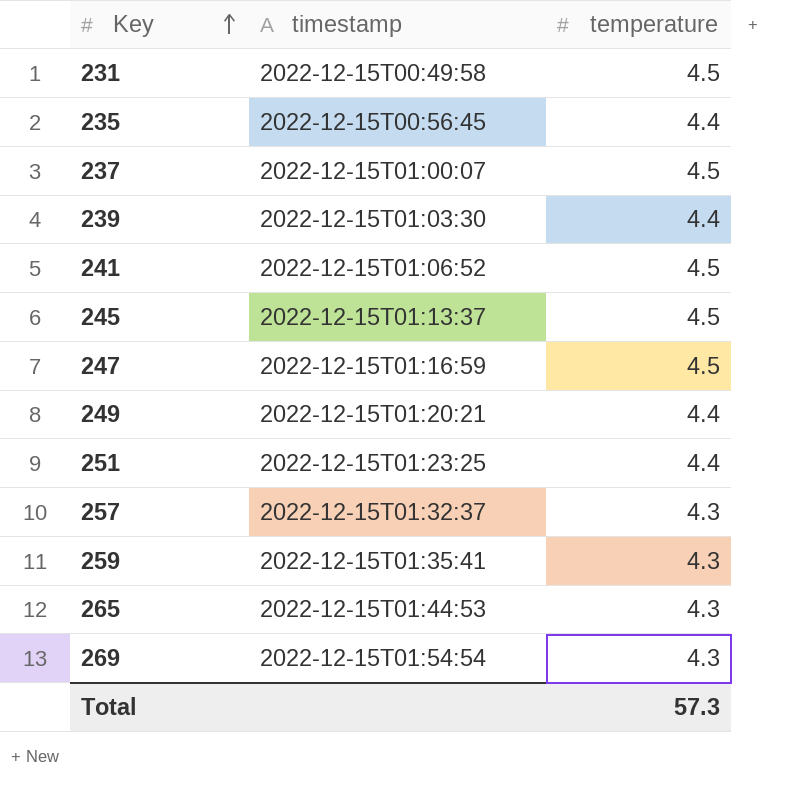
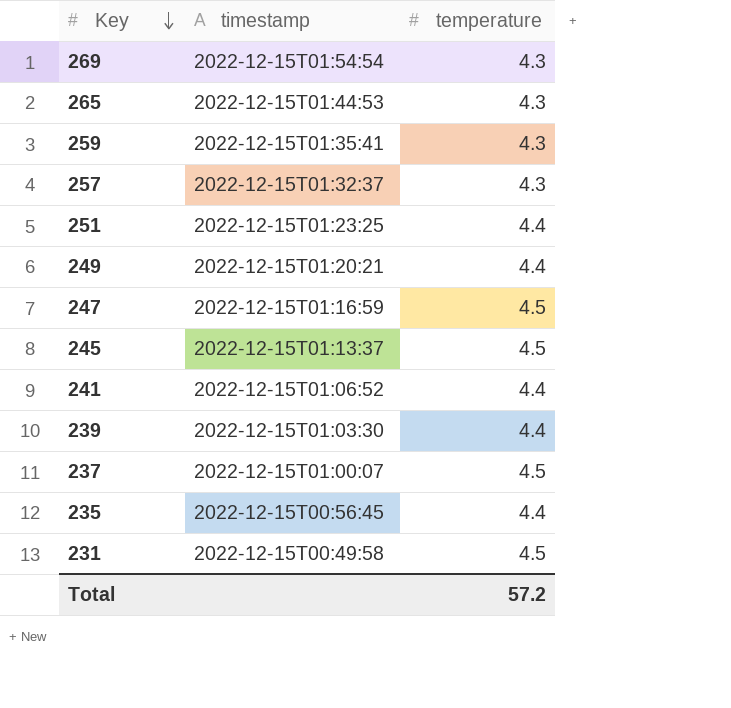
row order: Key ascending -> Key descending
241 | temperature: 4.5 -> 4.4
Total | temperature: 57.3 -> 57.2

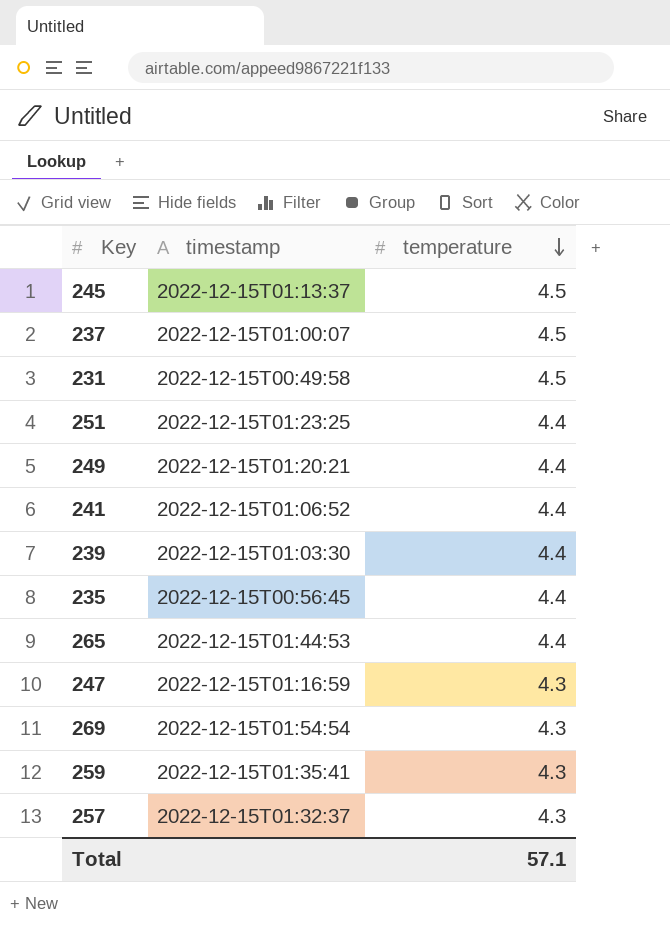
row order: Key descending -> temperature descending
265 | temperature: 4.3 -> 4.4
247 | temperature: 4.5 -> 4.3
Total | temperature: 57.2 -> 57.1

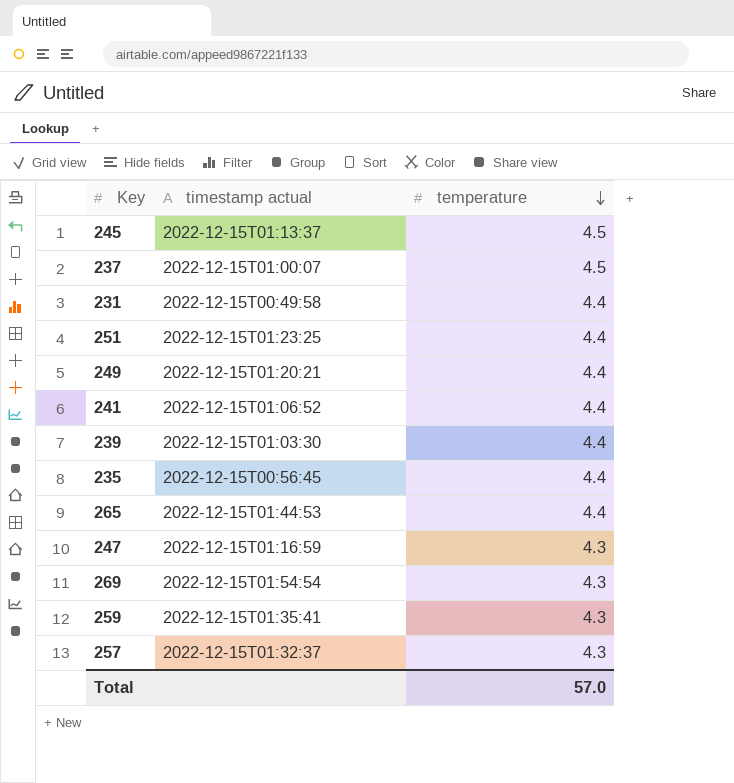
column name: timestamp -> timestamp actual
231 | temperature: 4.5 -> 4.4
Total | temperature: 57.1 -> 57.0

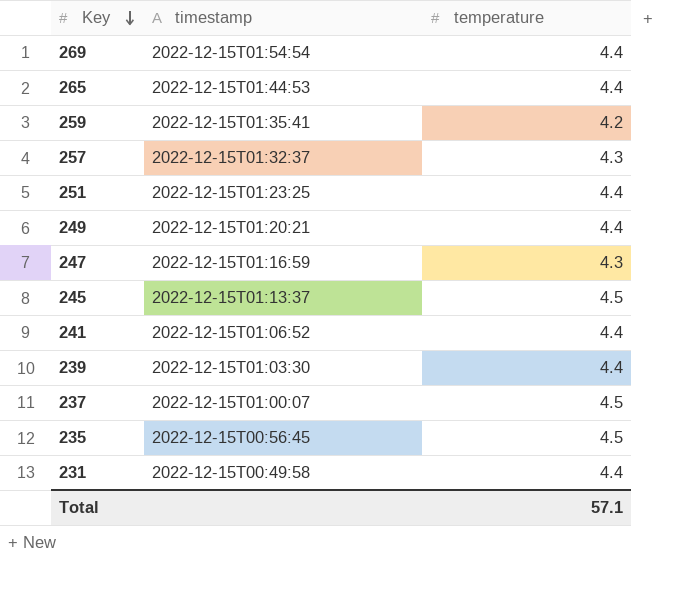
row order: temperature descending -> Key descending
column name: timestamp actual -> timestamp
269 | temperature: 4.3 -> 4.4
259 | temperature: 4.3 -> 4.2
235 | temperature: 4.4 -> 4.5
Total | temperature: 57.0 -> 57.1

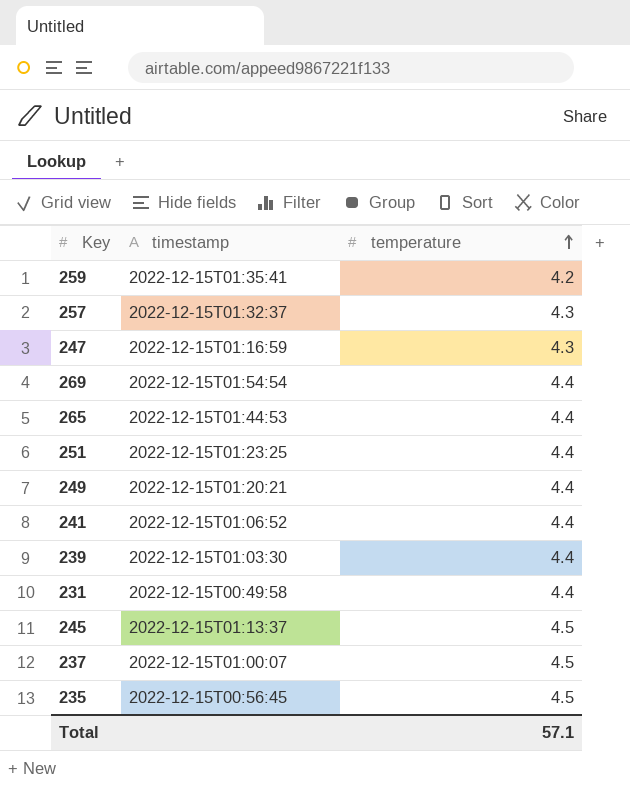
row order: Key descending -> temperature ascending

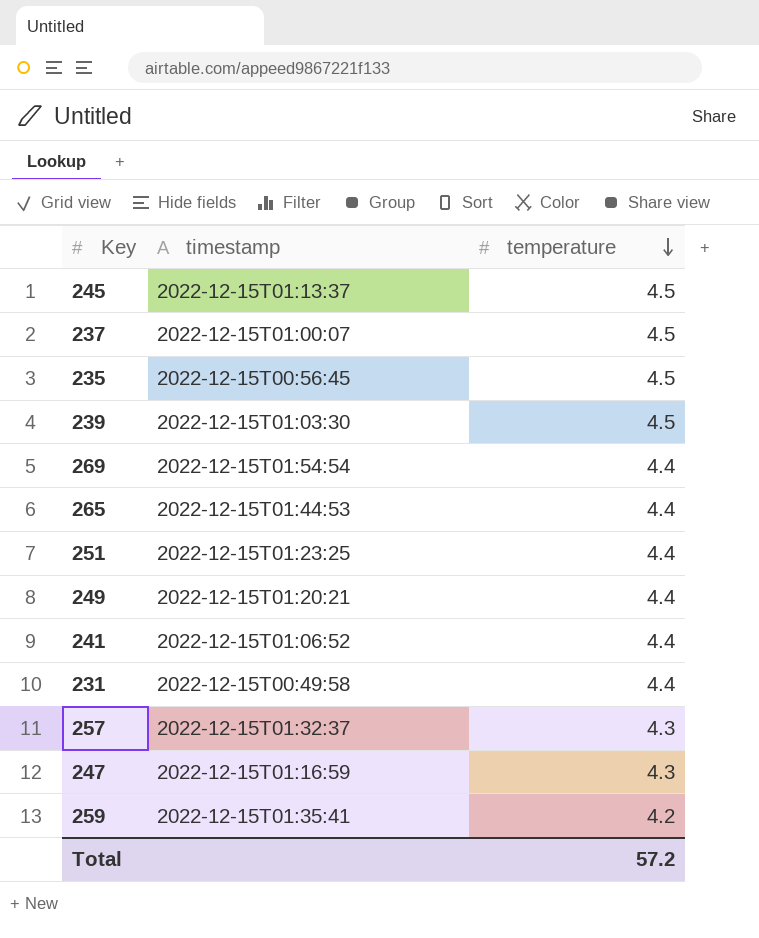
row order: temperature ascending -> temperature descending
239 | temperature: 4.4 -> 4.5
Total | temperature: 57.1 -> 57.2

